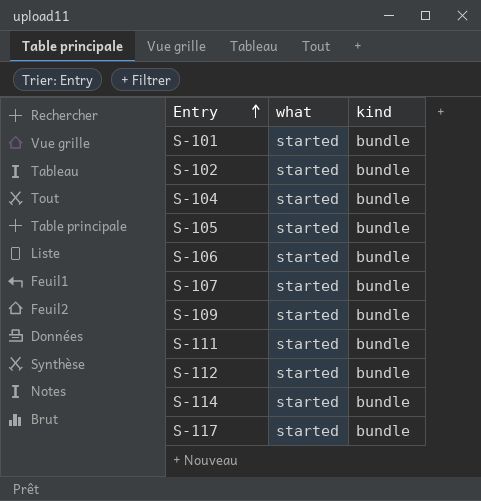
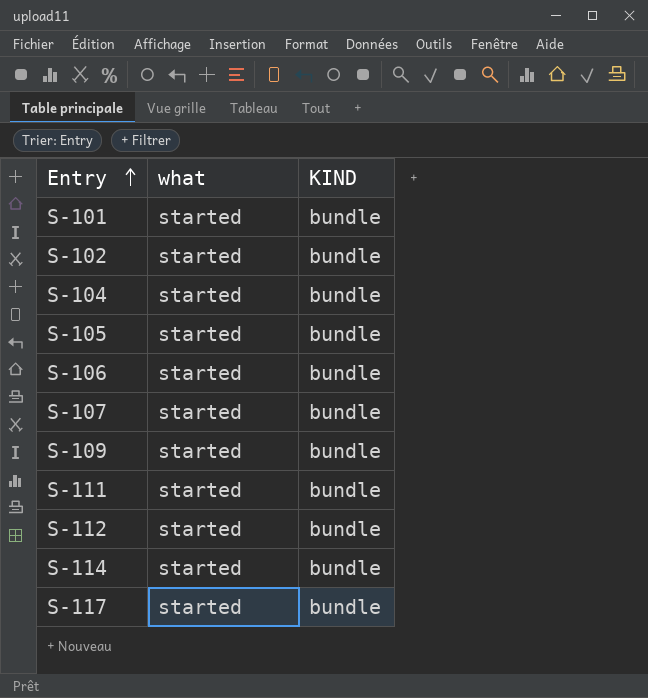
column name: kind -> KIND

